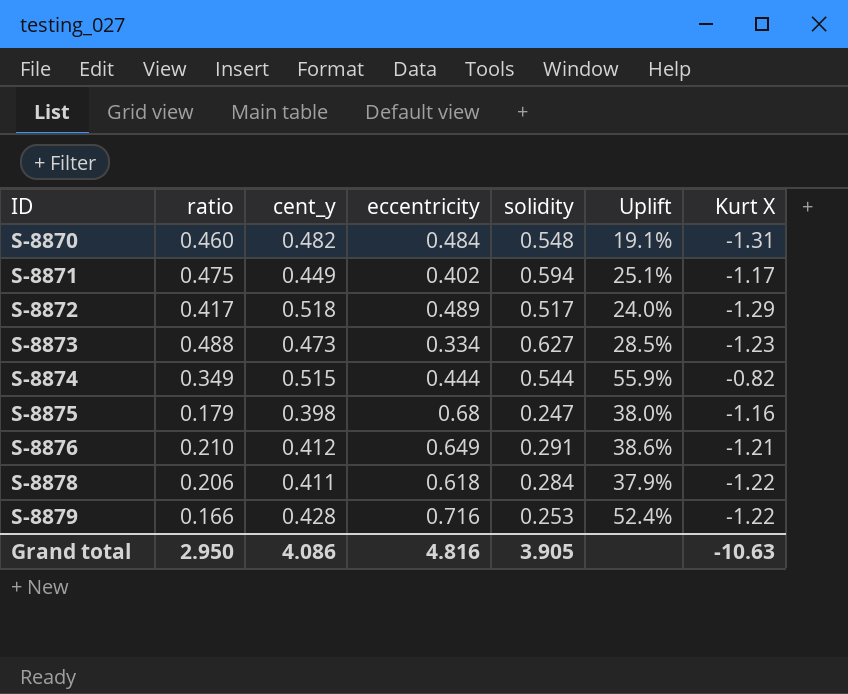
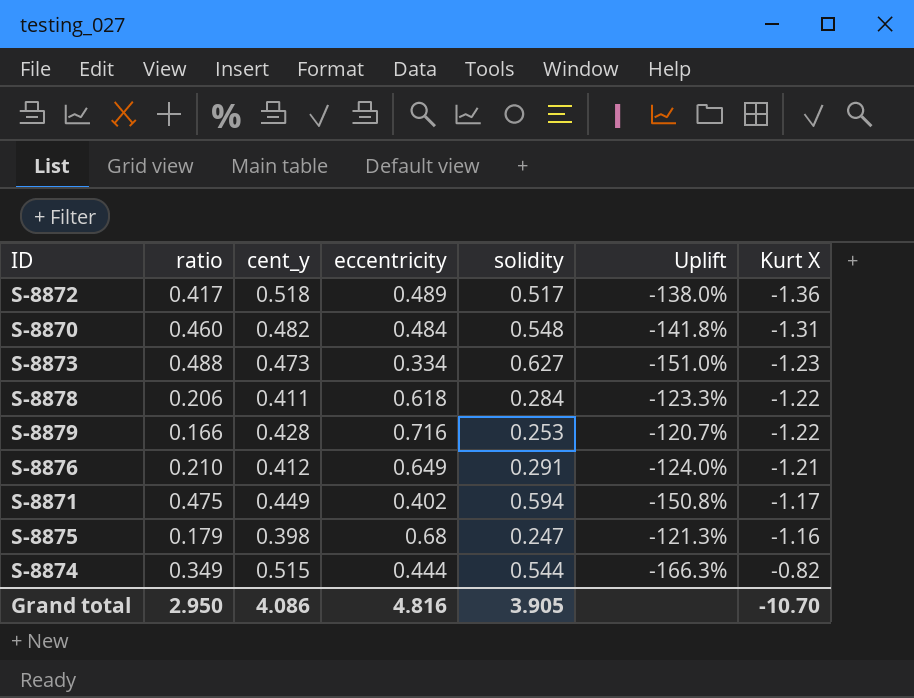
row order: ID ascending -> Kurt X ascending
column Uplift | formula: ([solidity] - [ratio]) / [ratio] -> ([solidity] - [Kurt X]) / [Kurt X]
S-8872 | Kurt X: -1.29 -> -1.36
Grand total | Kurt X: -10.63 -> -10.70

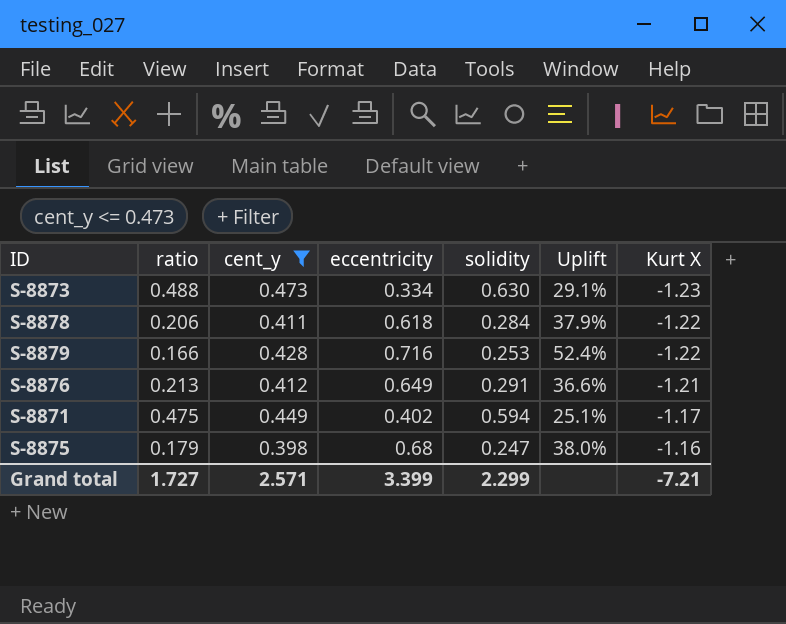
filter: none -> cent_y <= 0.473
column Uplift | formula: ([solidity] - [Kurt X]) / [Kurt X] -> ([solidity] - [ratio]) / [ratio]
S-8873 | solidity: 0.627 -> 0.630
S-8876 | ratio: 0.210 -> 0.213
Grand total | ratio: 2.950 -> 1.727
Grand total | cent_y: 4.086 -> 2.571
Grand total | eccentricity: 4.816 -> 3.399
Grand total | solidity: 3.905 -> 2.299
Grand total | Kurt X: -10.70 -> -7.21

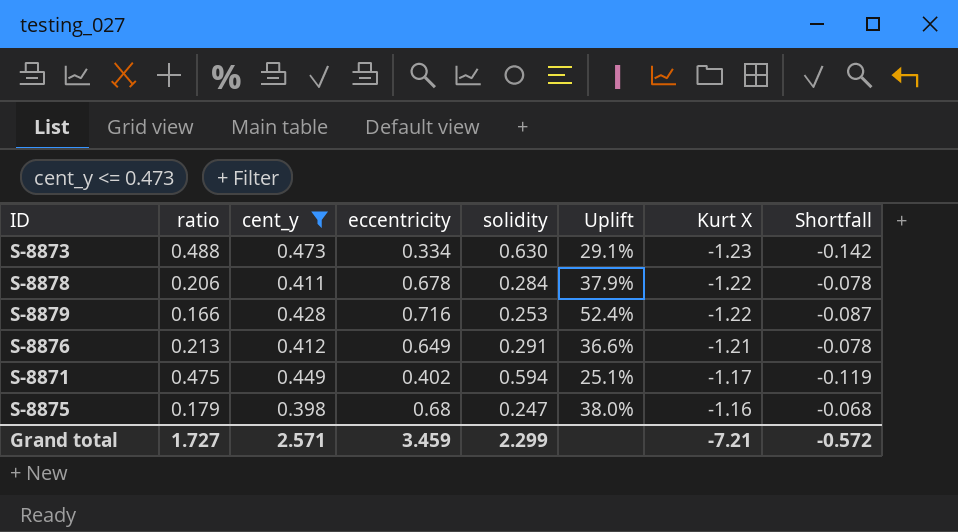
column Shortfall | formula: none -> [ratio] - [solidity]
S-8878 | eccentricity: 0.618 -> 0.678
Grand total | eccentricity: 3.399 -> 3.459

